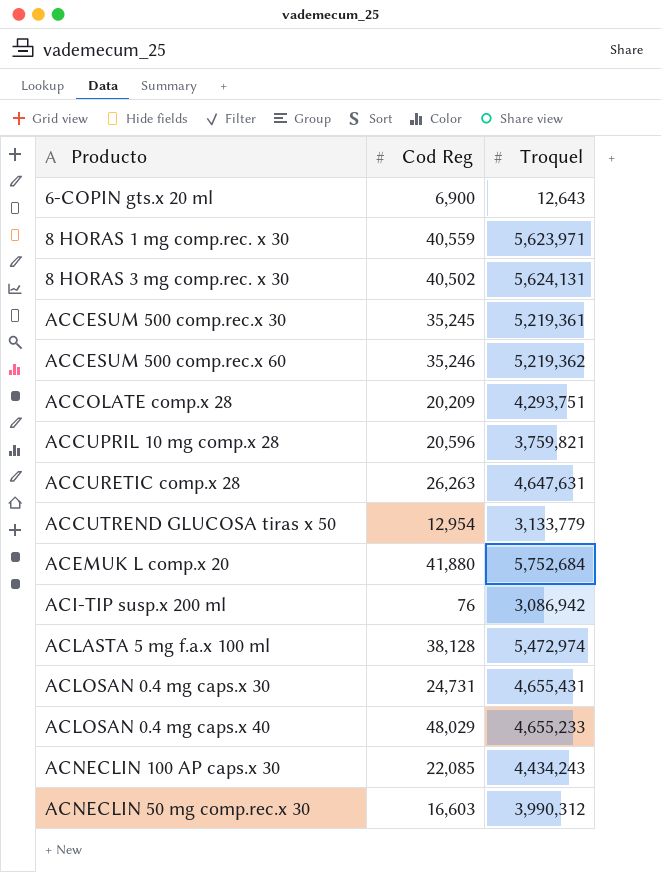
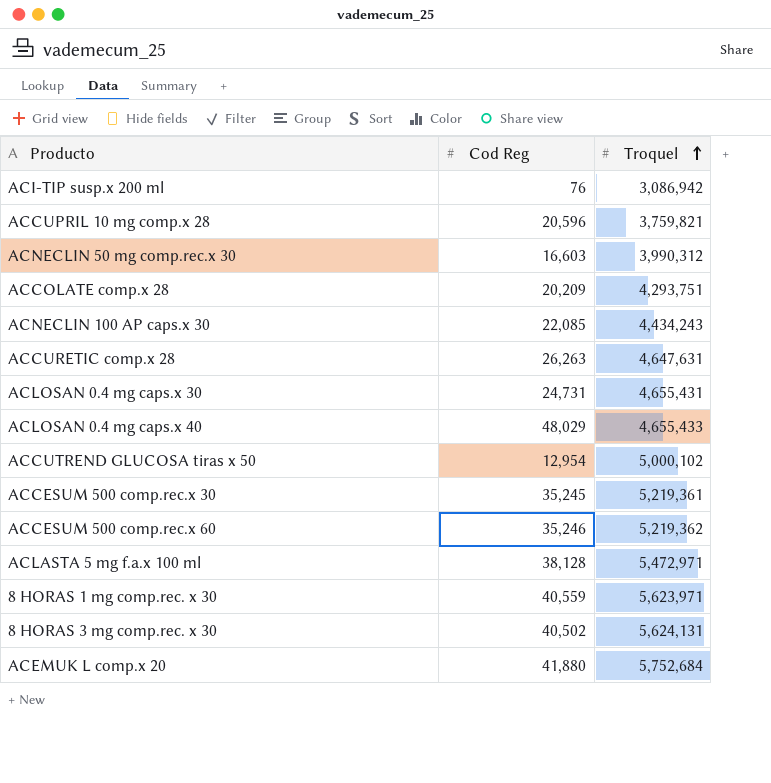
row order: none -> Troquel ascending
row 6-COPIN gts.x 20 ml: 6,900 | 12,643 -> none
ACLOSAN 0.4 mg caps.x 40 | Troquel: 4,655,233 -> 4,655,433
ACCUTREND GLUCOSA tiras x 50 | Troquel: 3,133,779 -> 5,000,102
ACLASTA 5 mg f.a.x 100 ml | Troquel: 5,472,974 -> 5,472,971

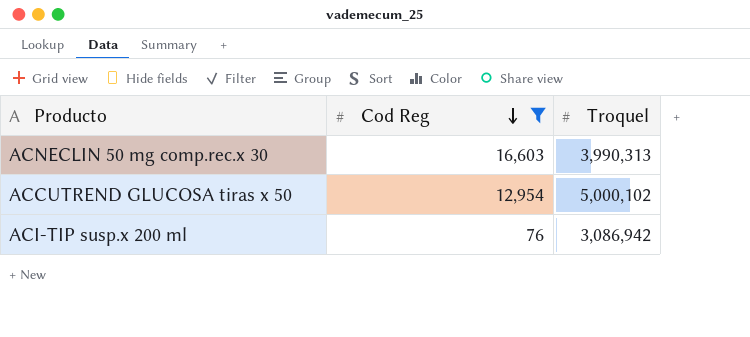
filter: none -> Cod Reg <= 16,603
row order: Troquel ascending -> Cod Reg descending
ACNECLIN 50 mg comp.rec.x 30 | Troquel: 3,990,312 -> 3,990,313

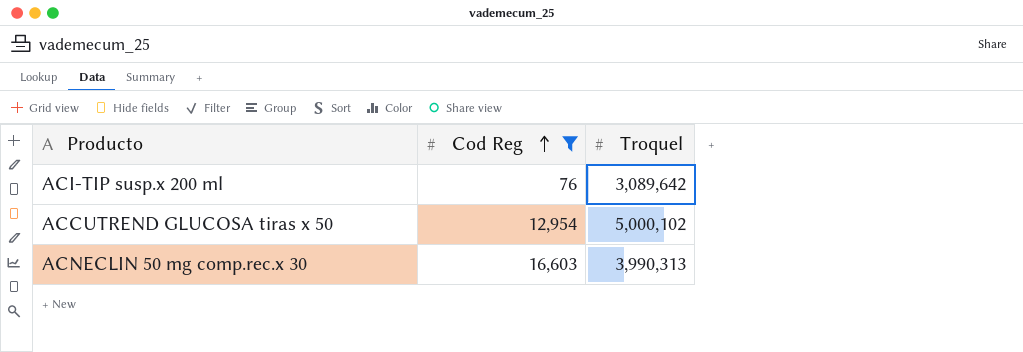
row order: Cod Reg descending -> Cod Reg ascending
ACI-TIP susp.x 200 ml | Troquel: 3,086,942 -> 3,089,642

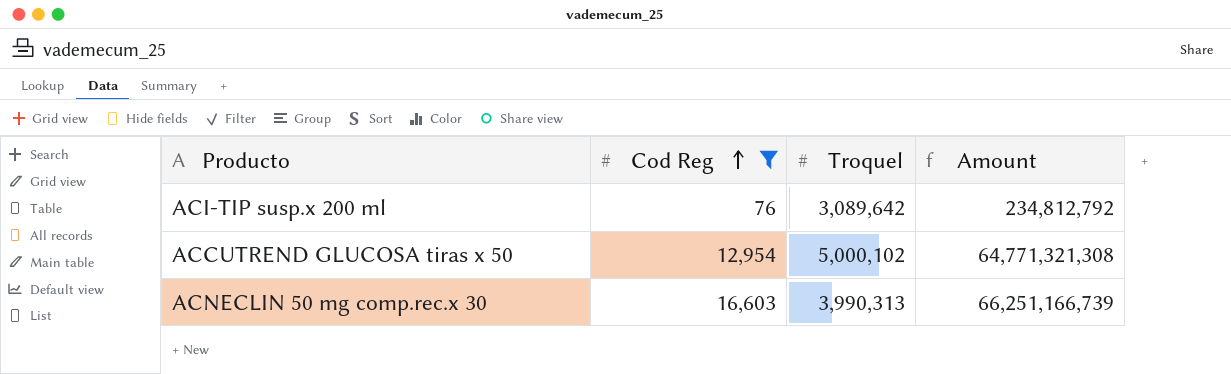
column Amount | formula: none -> [Cod Reg] * [Troquel]

